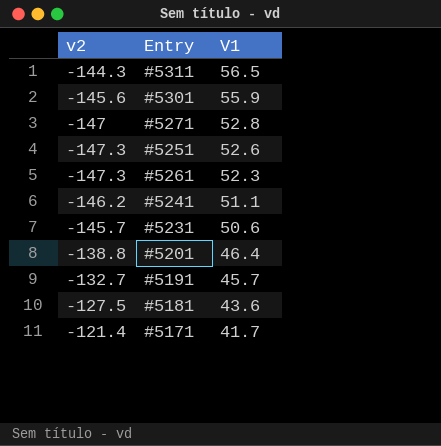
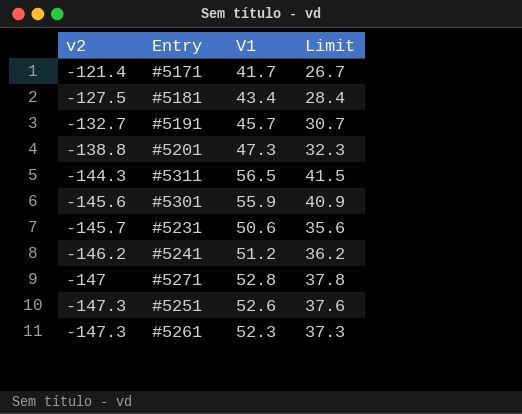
row order: V1 descending -> v2 descending
column Limit | formula: none -> [V1] - 15
#5181 | V1: 43.6 -> 43.4
#5201 | V1: 46.4 -> 47.3
#5241 | V1: 51.1 -> 51.2

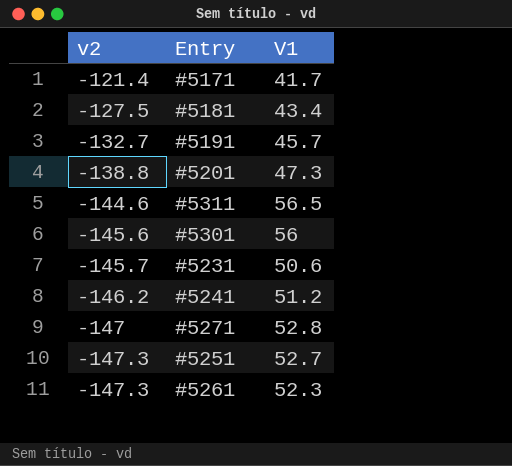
column Limit | formula: [V1] - 15 -> none
#5311 | v2: -144.3 -> -144.6
#5301 | V1: 55.9 -> 56
#5251 | V1: 52.6 -> 52.7

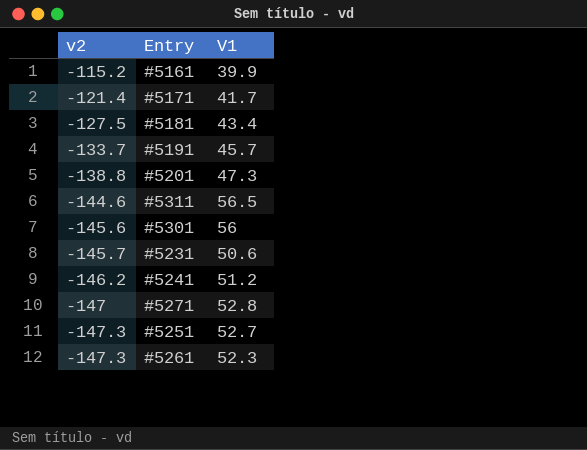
row #5161: none -> -115.2 | 39.9
#5191 | v2: -132.7 -> -133.7

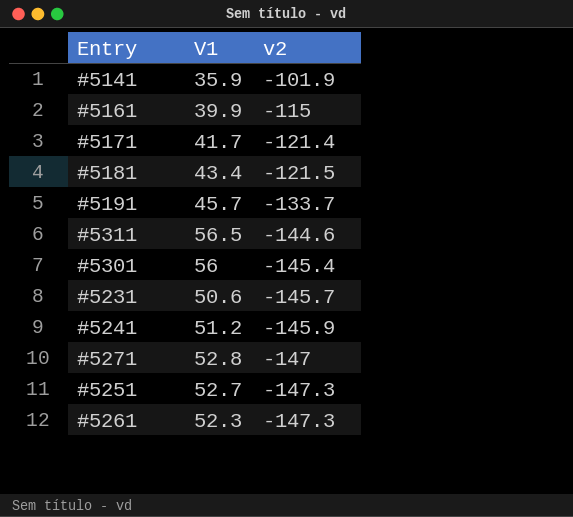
column v2 | position: 1 -> 3
row #5201: -138.8 | 47.3 -> none
row #5141: none -> 35.9 | -101.9
#5161 | v2: -115.2 -> -115
#5181 | v2: -127.5 -> -121.5
#5301 | v2: -145.6 -> -145.4
#5241 | v2: -146.2 -> -145.9

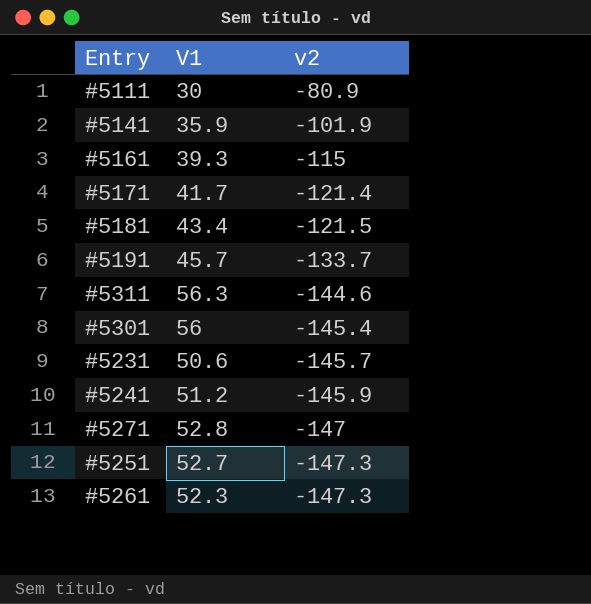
row #5111: none -> 30 | -80.9
#5161 | V1: 39.9 -> 39.3
#5311 | V1: 56.5 -> 56.3

